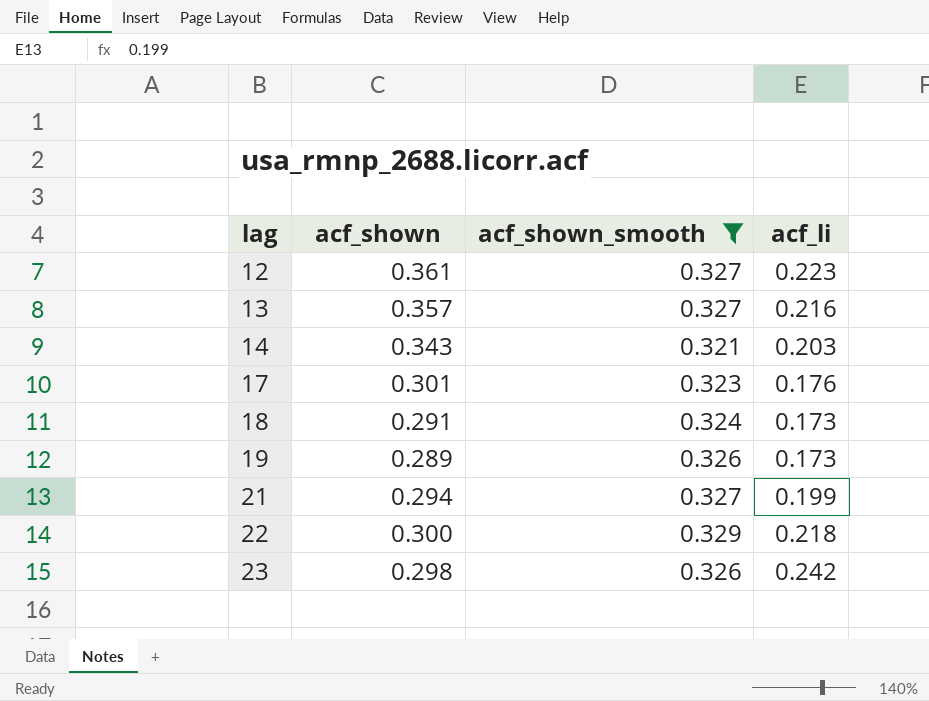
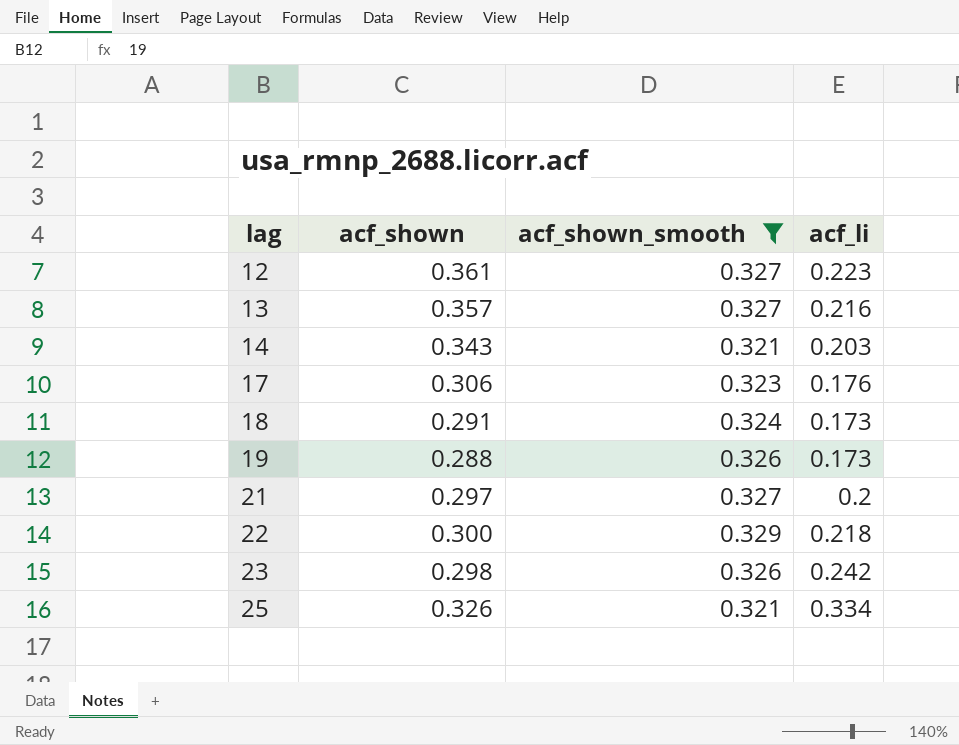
17 | acf_shown: 0.301 -> 0.306
19 | acf_shown: 0.289 -> 0.288
21 | acf_shown: 0.294 -> 0.297
21 | acf_li: 0.199 -> 0.2
row 25: none -> 0.326 | 0.321 | 0.334

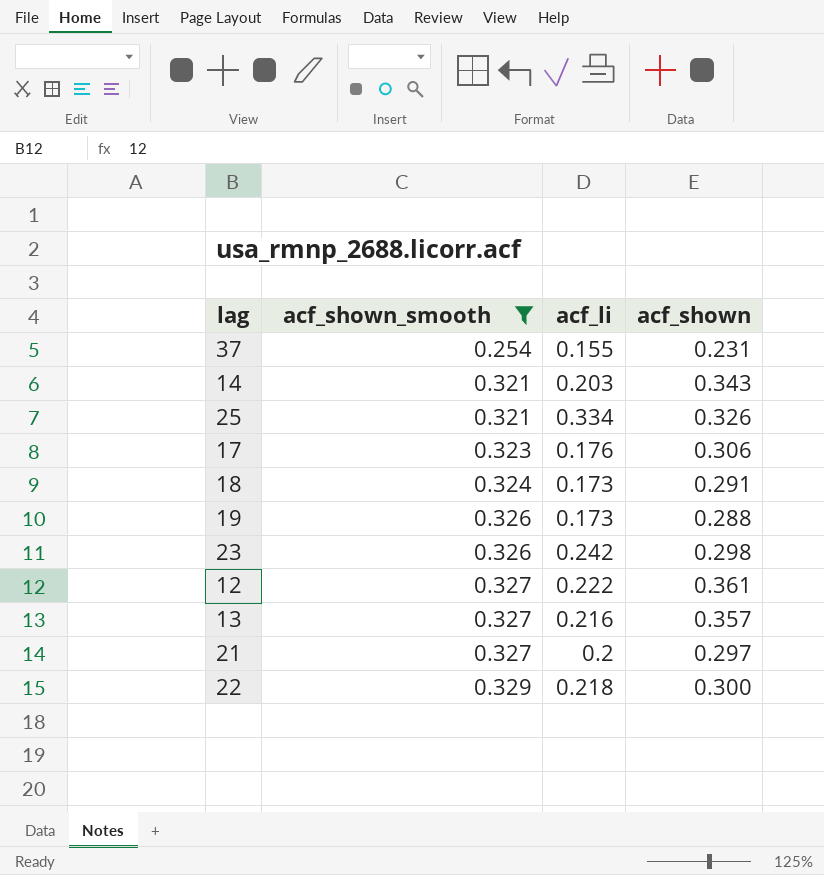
row order: lag ascending -> acf_shown_smooth ascending
column acf_shown | position: 2 -> 4
row 37: none -> 0.254 | 0.155 | 0.231
12 | acf_li: 0.223 -> 0.222

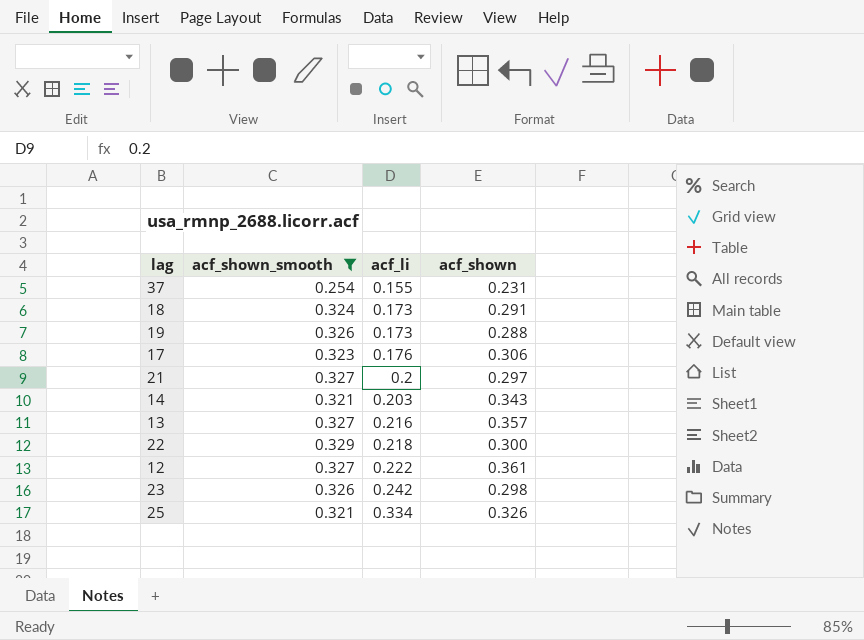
row order: acf_shown_smooth ascending -> acf_li ascending

